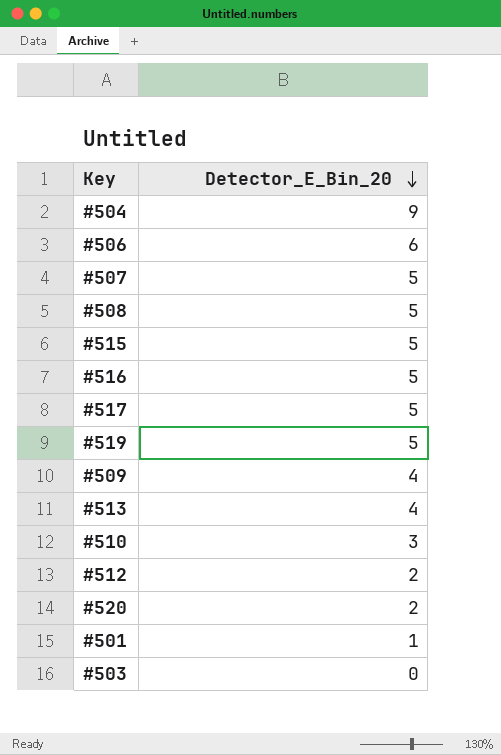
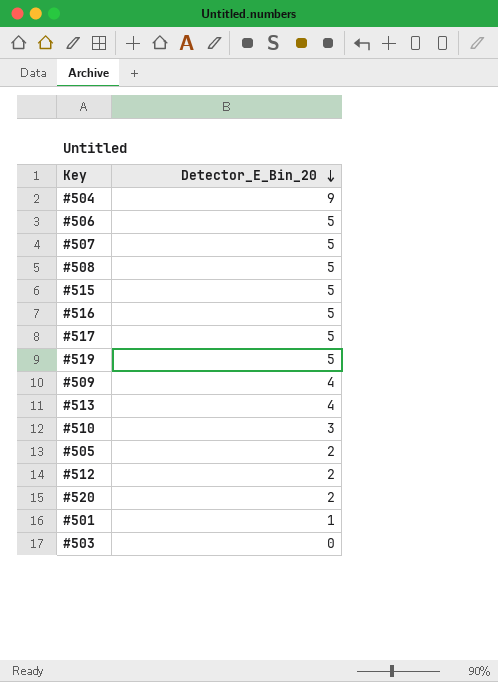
#506 | Detector_E_Bin_20: 6 -> 5
row #505: none -> 2

